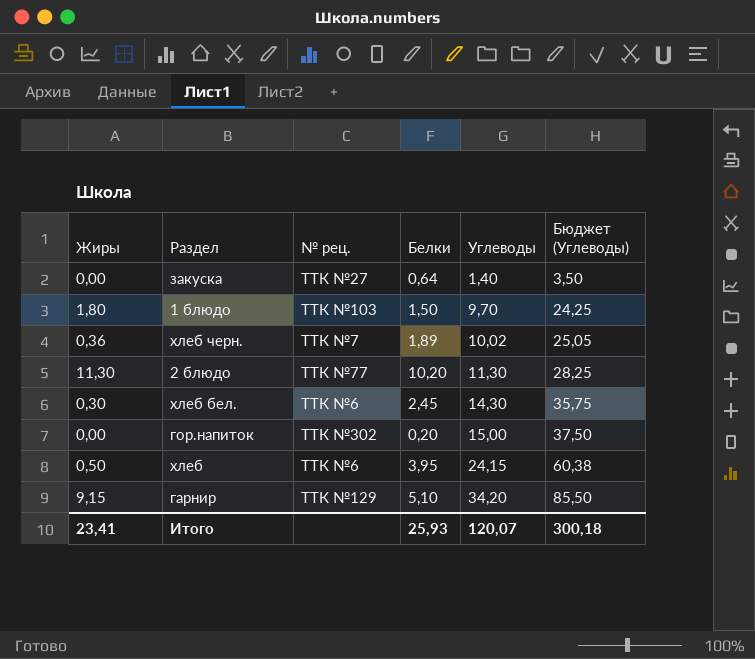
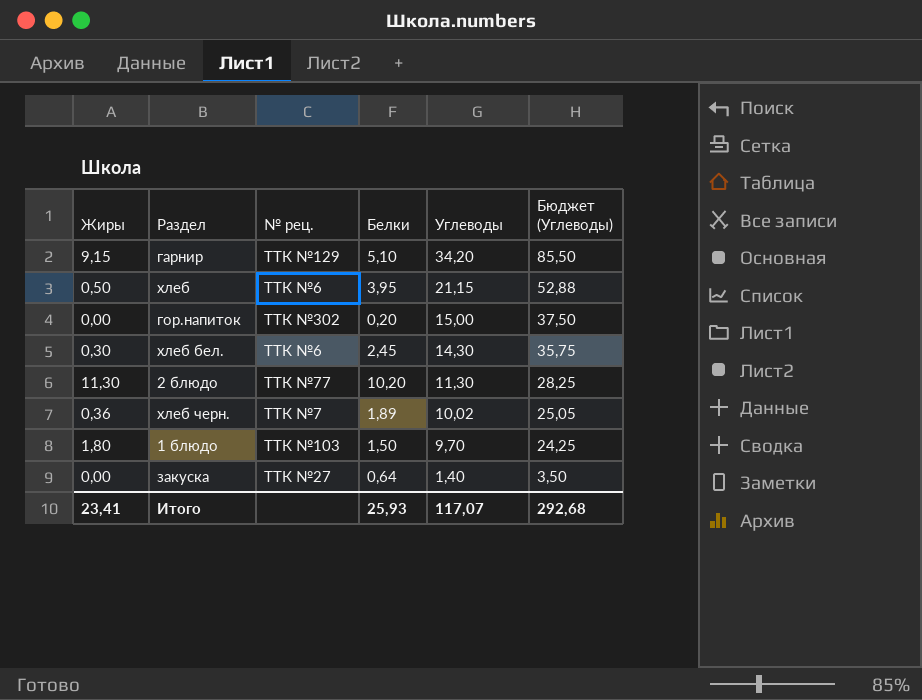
row order: Углеводы ascending -> Углеводы descending
хлеб | Углеводы: 24,15 -> 21,15
хлеб | Бюджет (Углеводы): 60,38 -> 52,88
Итого | Углеводы: 120,07 -> 117,07
Итого | Бюджет (Углеводы): 300,18 -> 292,68

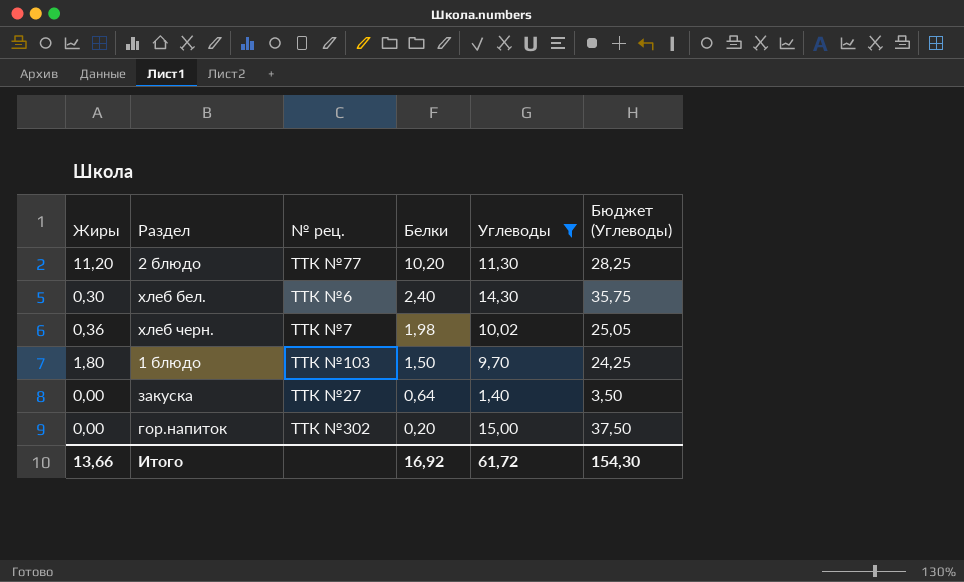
filter: none -> Углеводы <= 15,00
row order: Углеводы descending -> Белки descending
2 блюдо | Жиры: 11,30 -> 11,20
хлеб бел. | Белки: 2,45 -> 2,40
хлеб черн. | Белки: 1,89 -> 1,98
Итого | Жиры: 23,41 -> 13,66
Итого | Белки: 25,93 -> 16,92
Итого | Углеводы: 117,07 -> 61,72
Итого | Бюджет (Углеводы): 292,68 -> 154,30

